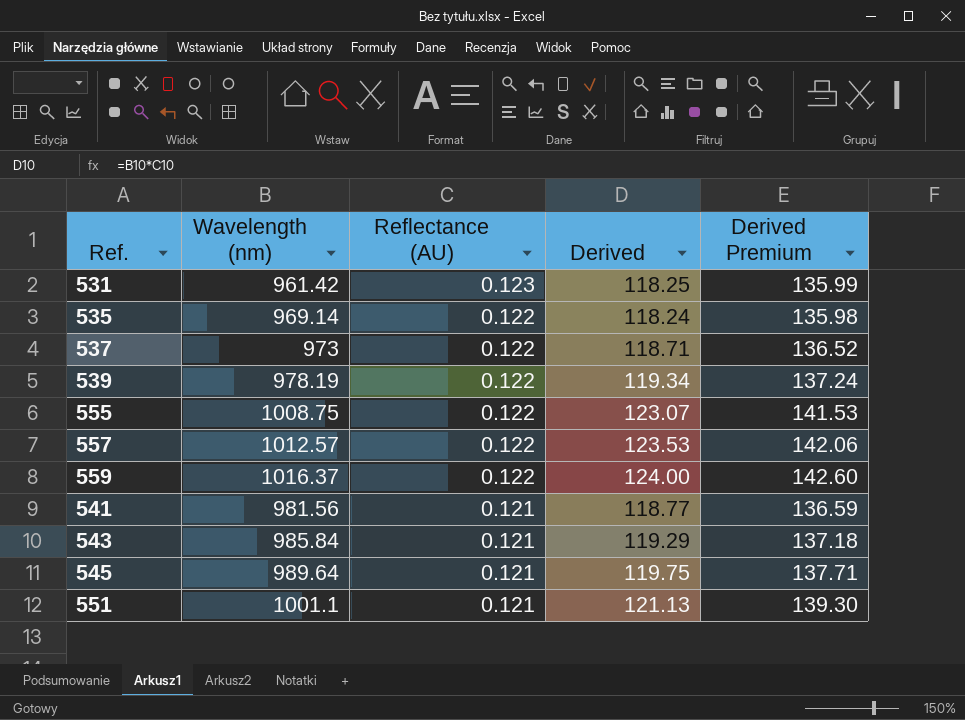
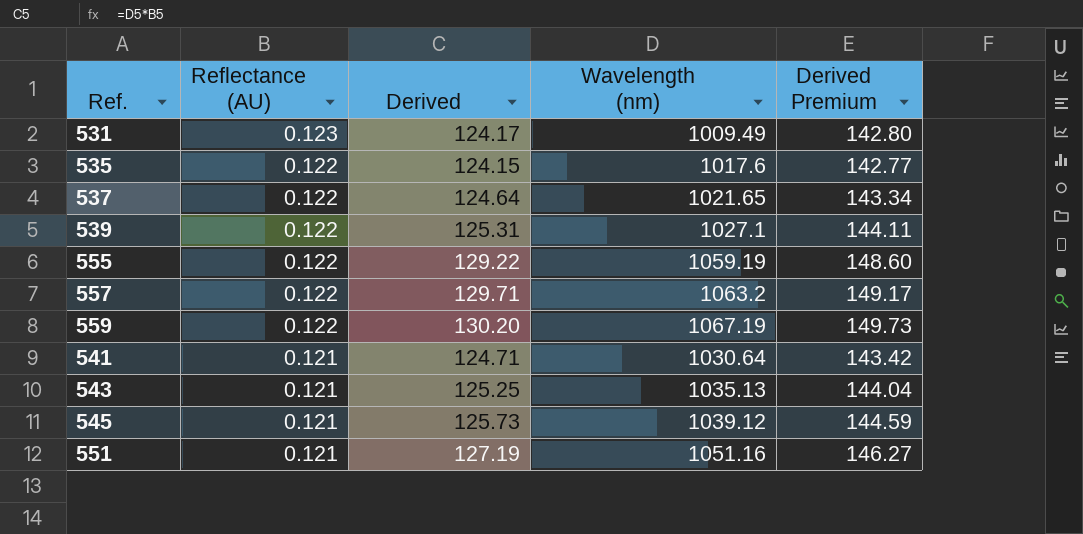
column Wavelength (nm) | position: 2 -> 4
531 | Derived: 118.25 -> 124.17
531 | Wavelength (nm): 961.42 -> 1009.49
531 | Derived Premium: 135.99 -> 142.80
535 | Derived: 118.24 -> 124.15
535 | Wavelength (nm): 969.14 -> 1017.6
535 | Derived Premium: 135.98 -> 142.77
537 | Derived: 118.71 -> 124.64
537 | Wavelength (nm): 973 -> 1021.65
537 | Derived Premium: 136.52 -> 143.34
539 | Derived: 119.34 -> 125.31
539 | Wavelength (nm): 978.19 -> 1027.1
539 | Derived Premium: 137.24 -> 144.11
555 | Derived: 123.07 -> 129.22
555 | Wavelength (nm): 1008.75 -> 1059.19
555 | Derived Premium: 141.53 -> 148.60
557 | Derived: 123.53 -> 129.71
557 | Wavelength (nm): 1012.57 -> 1063.2
557 | Derived Premium: 142.06 -> 149.17
559 | Derived: 124.00 -> 130.20
559 | Wavelength (nm): 1016.37 -> 1067.19
559 | Derived Premium: 142.60 -> 149.73
541 | Derived: 118.77 -> 124.71
541 | Wavelength (nm): 981.56 -> 1030.64
541 | Derived Premium: 136.59 -> 143.42
543 | Derived: 119.29 -> 125.25
543 | Wavelength (nm): 985.84 -> 1035.13
543 | Derived Premium: 137.18 -> 144.04
545 | Derived: 119.75 -> 125.73
545 | Wavelength (nm): 989.64 -> 1039.12
545 | Derived Premium: 137.71 -> 144.59
551 | Derived: 121.13 -> 127.19
551 | Wavelength (nm): 1001.1 -> 1051.16
551 | Derived Premium: 139.30 -> 146.27

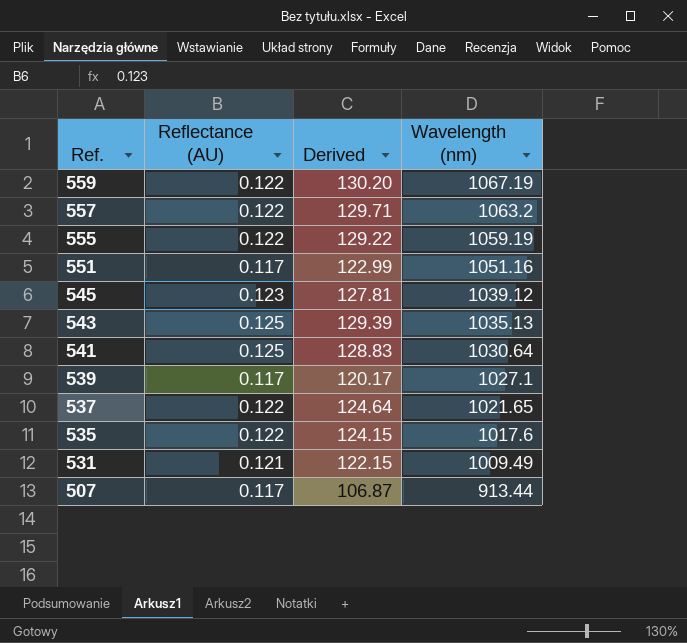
row order: Reflectance (AU) descending -> Ref. descending
column Derived Premium | formula: [Derived] * 1.15 -> none
551 | Reflectance (AU): 0.121 -> 0.117
551 | Derived: 127.19 -> 122.99
545 | Reflectance (AU): 0.121 -> 0.123
545 | Derived: 125.73 -> 127.81
543 | Reflectance (AU): 0.121 -> 0.125
543 | Derived: 125.25 -> 129.39
541 | Reflectance (AU): 0.121 -> 0.125
541 | Derived: 124.71 -> 128.83
539 | Reflectance (AU): 0.122 -> 0.117
539 | Derived: 125.31 -> 120.17
531 | Reflectance (AU): 0.123 -> 0.121
531 | Derived: 124.17 -> 122.15
row 507: none -> 0.117 | 106.87 | 913.44

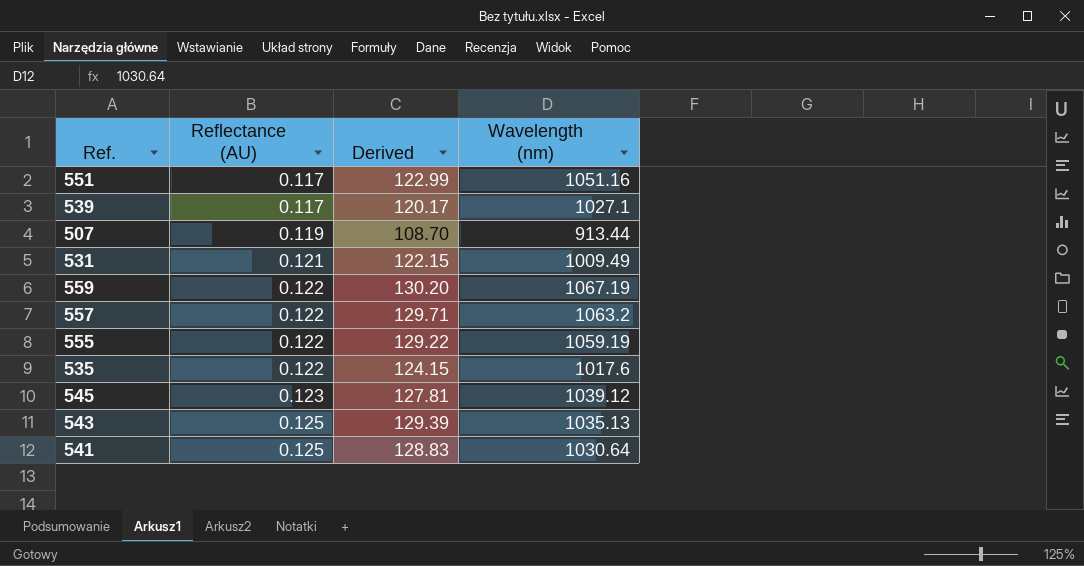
row order: Ref. descending -> Reflectance (AU) ascending
row 537: 0.122 | 124.64 | 1021.65 -> none
507 | Reflectance (AU): 0.117 -> 0.119
507 | Derived: 106.87 -> 108.70

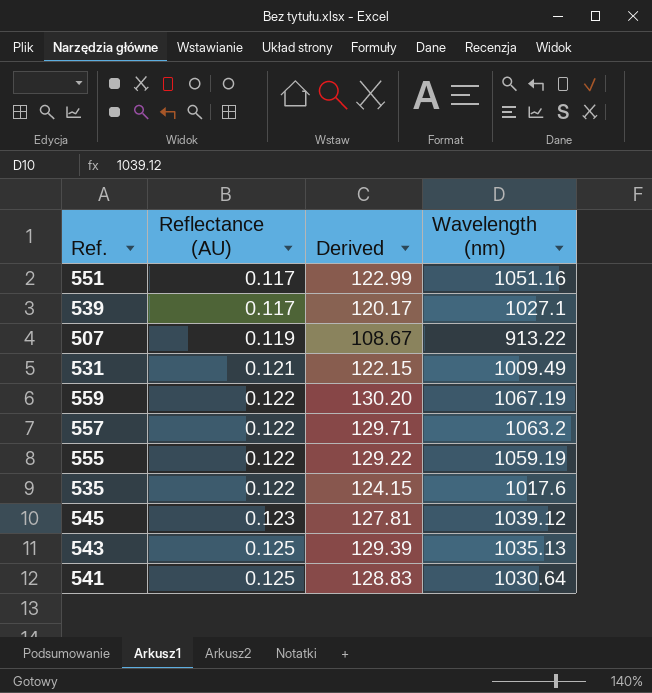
507 | Derived: 108.70 -> 108.67
507 | Wavelength (nm): 913.44 -> 913.22

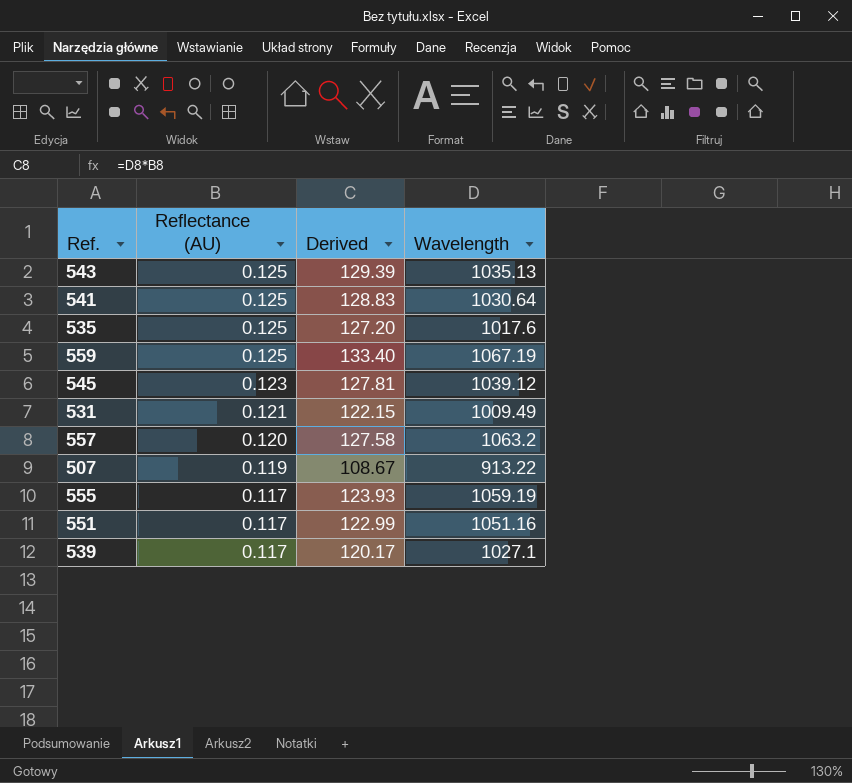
row order: Reflectance (AU) ascending -> Reflectance (AU) descending
column name: Wavelength (nm) -> Wavelength
535 | Reflectance (AU): 0.122 -> 0.125
535 | Derived: 124.15 -> 127.20
559 | Reflectance (AU): 0.122 -> 0.125
559 | Derived: 130.20 -> 133.40
557 | Reflectance (AU): 0.122 -> 0.120
557 | Derived: 129.71 -> 127.58
555 | Reflectance (AU): 0.122 -> 0.117
555 | Derived: 129.22 -> 123.93

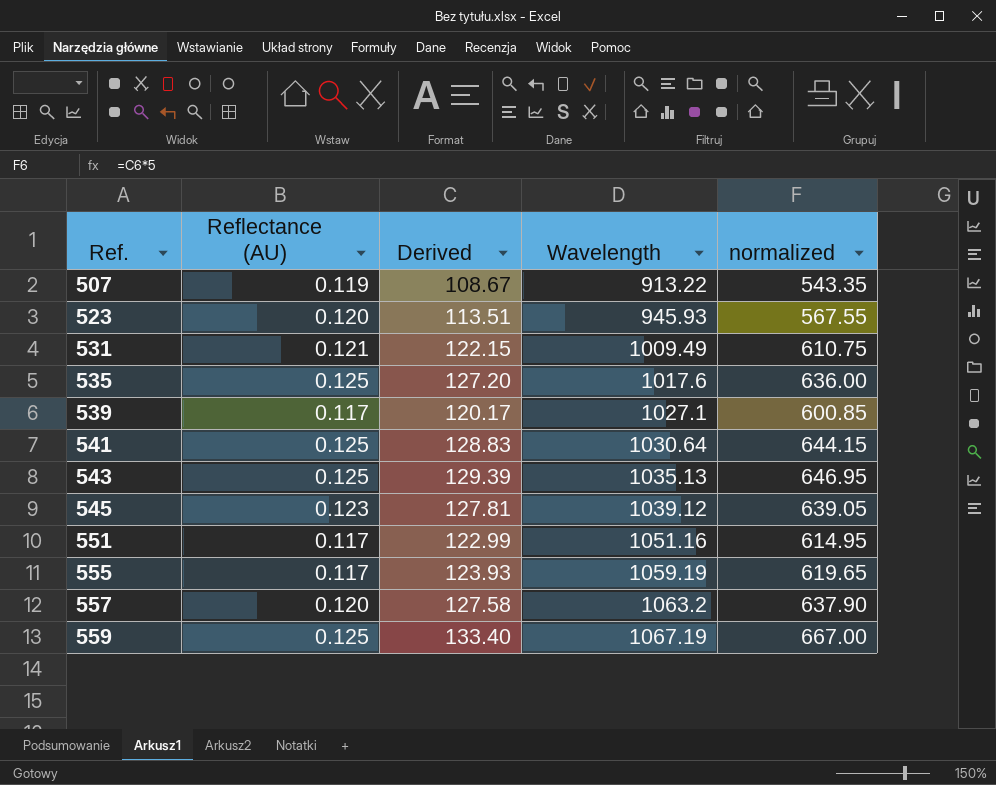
row order: Reflectance (AU) descending -> Ref. ascending
column normalized | formula: none -> [Derived] * 5
row 523: none -> 0.120 | 113.51 | 945.93 | 567.55

